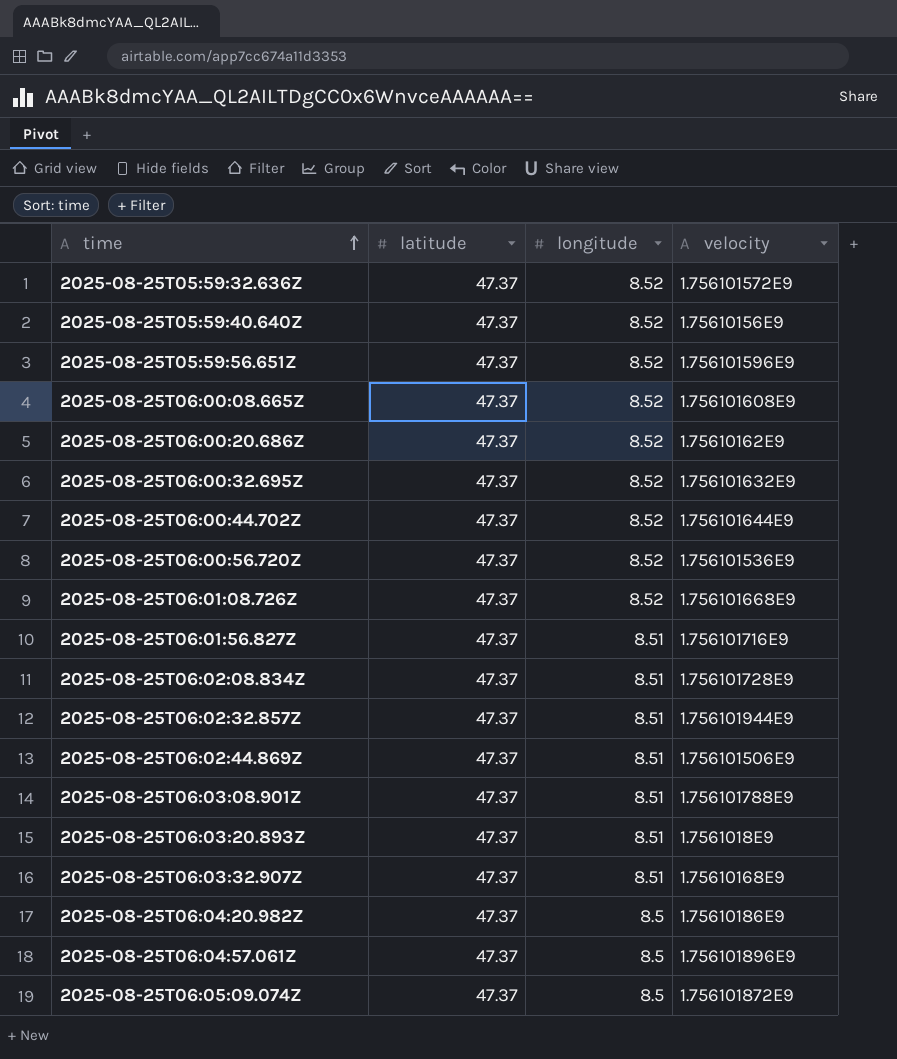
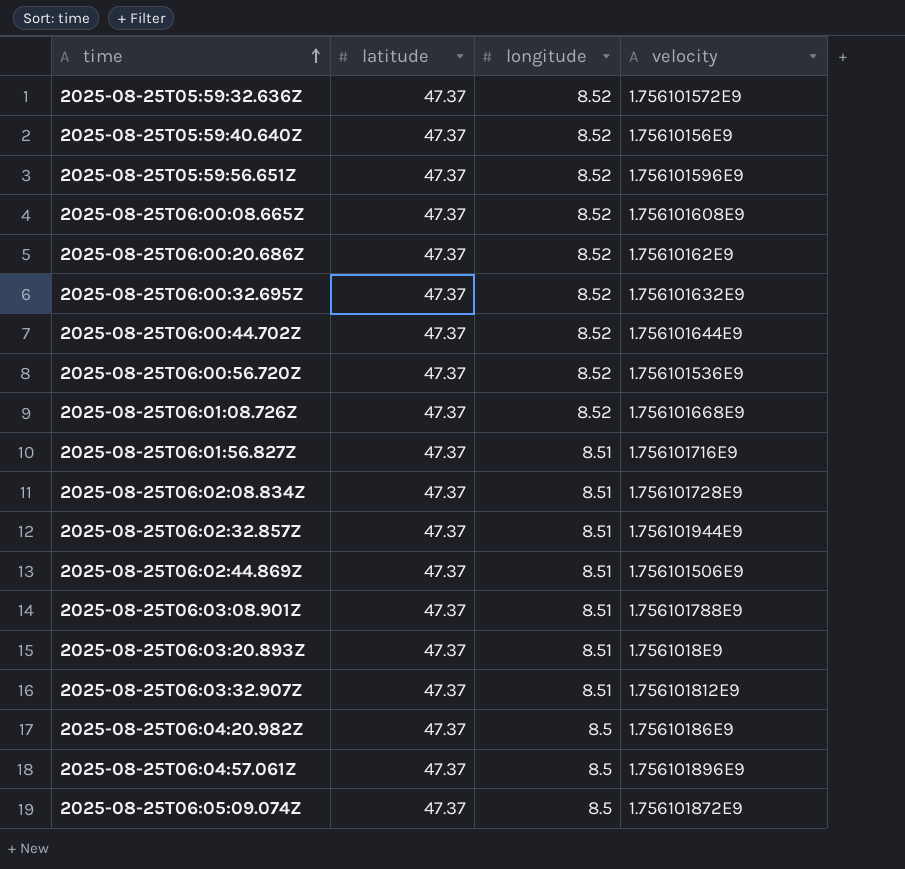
2025-08-25T06:03:32.907Z | velocity: 1.75610168E9 -> 1.756101812E9

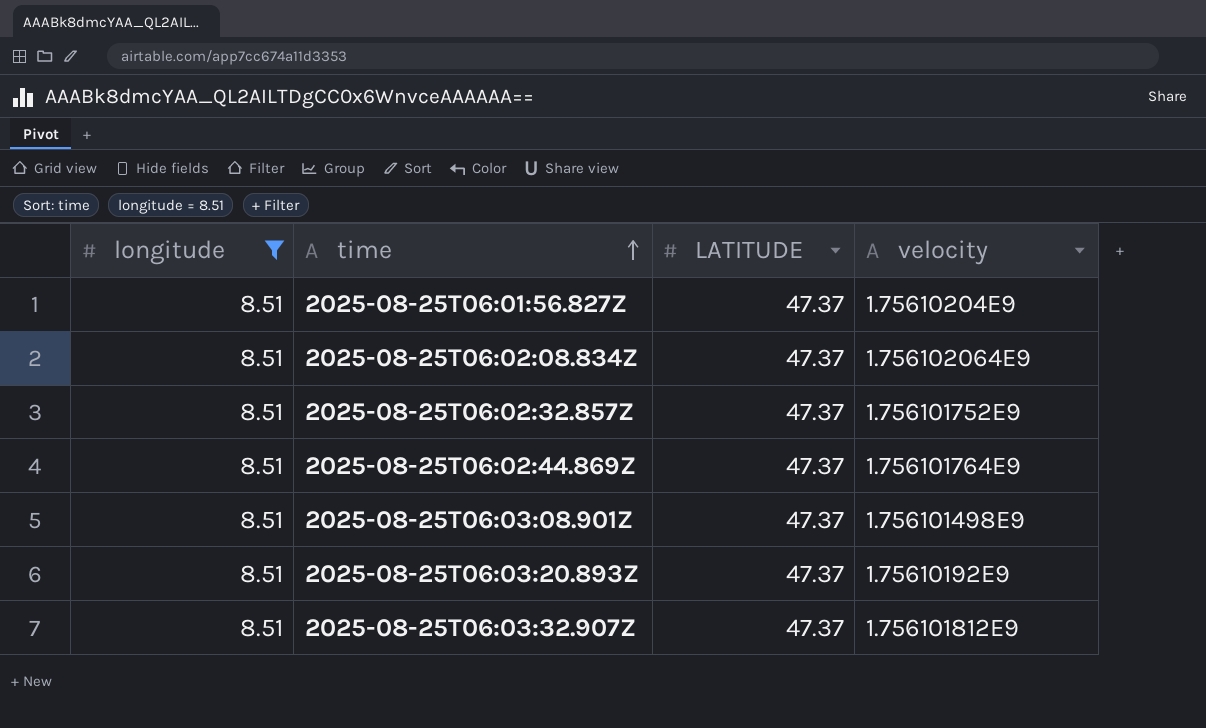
filter: none -> longitude = 8.51
column longitude | position: 3 -> 1
column name: latitude -> LATITUDE
2025-08-25T06:01:56.827Z | velocity: 1.756101716E9 -> 1.75610204E9
2025-08-25T06:02:08.834Z | velocity: 1.756101728E9 -> 1.756102064E9
2025-08-25T06:02:32.857Z | velocity: 1.756101944E9 -> 1.756101752E9
2025-08-25T06:02:44.869Z | velocity: 1.756101506E9 -> 1.756101764E9
2025-08-25T06:03:08.901Z | velocity: 1.756101788E9 -> 1.756101498E9
2025-08-25T06:03:20.893Z | velocity: 1.7561018E9 -> 1.75610192E9

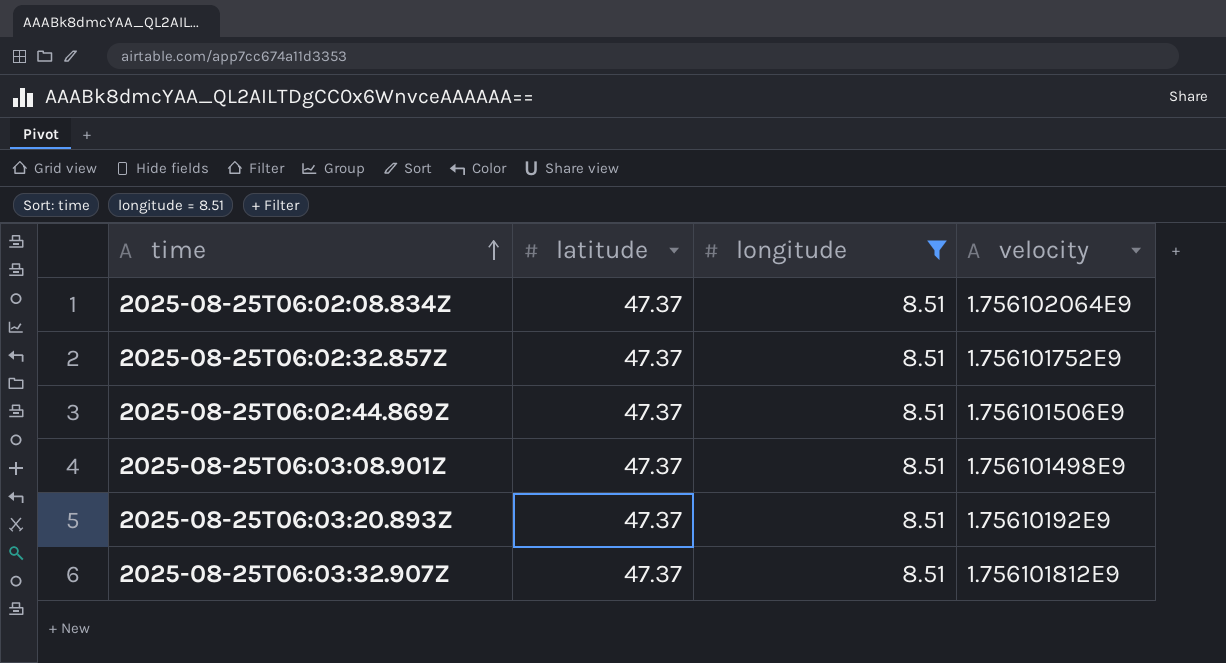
column name: LATITUDE -> latitude
column longitude | position: 1 -> 3
row 2025-08-25T06:01:56.827Z: 8.51 | 47.37 | 1.75610204E9 -> none
2025-08-25T06:02:44.869Z | velocity: 1.756101764E9 -> 1.756101506E9

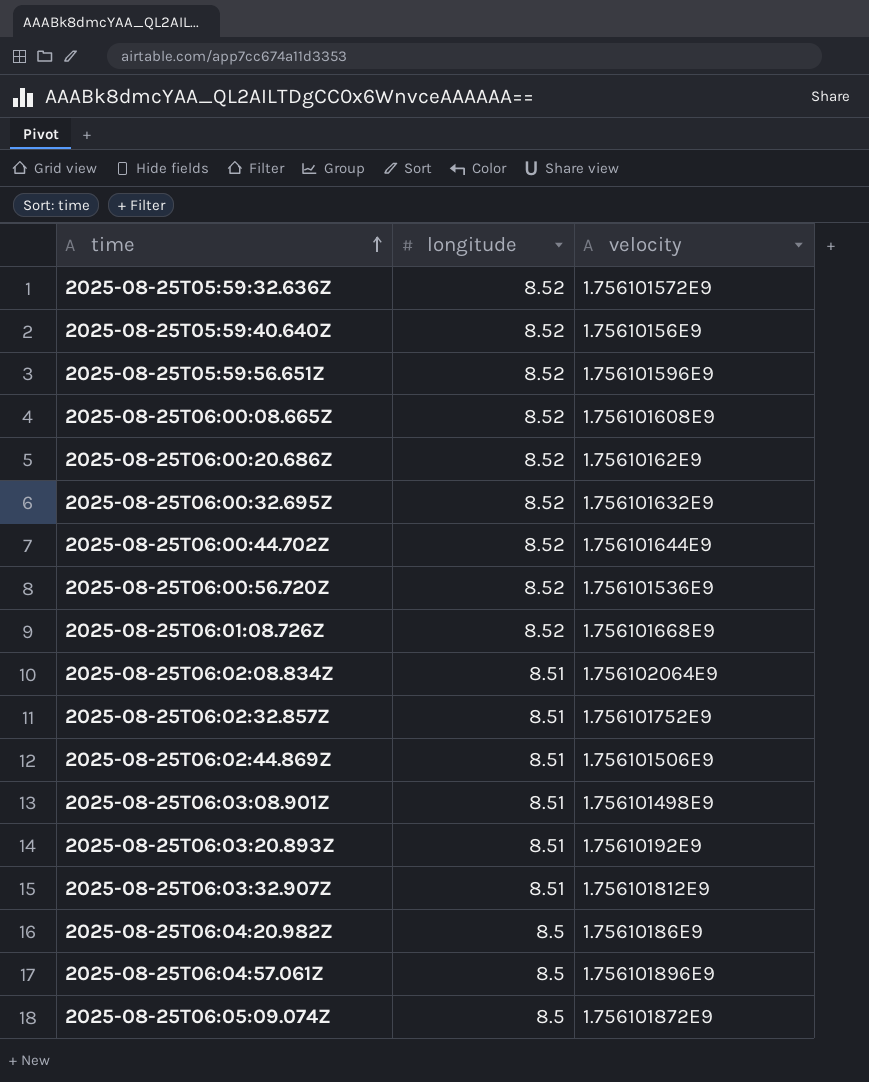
filter: longitude = 8.51 -> none
column latitude | position: 2 -> none

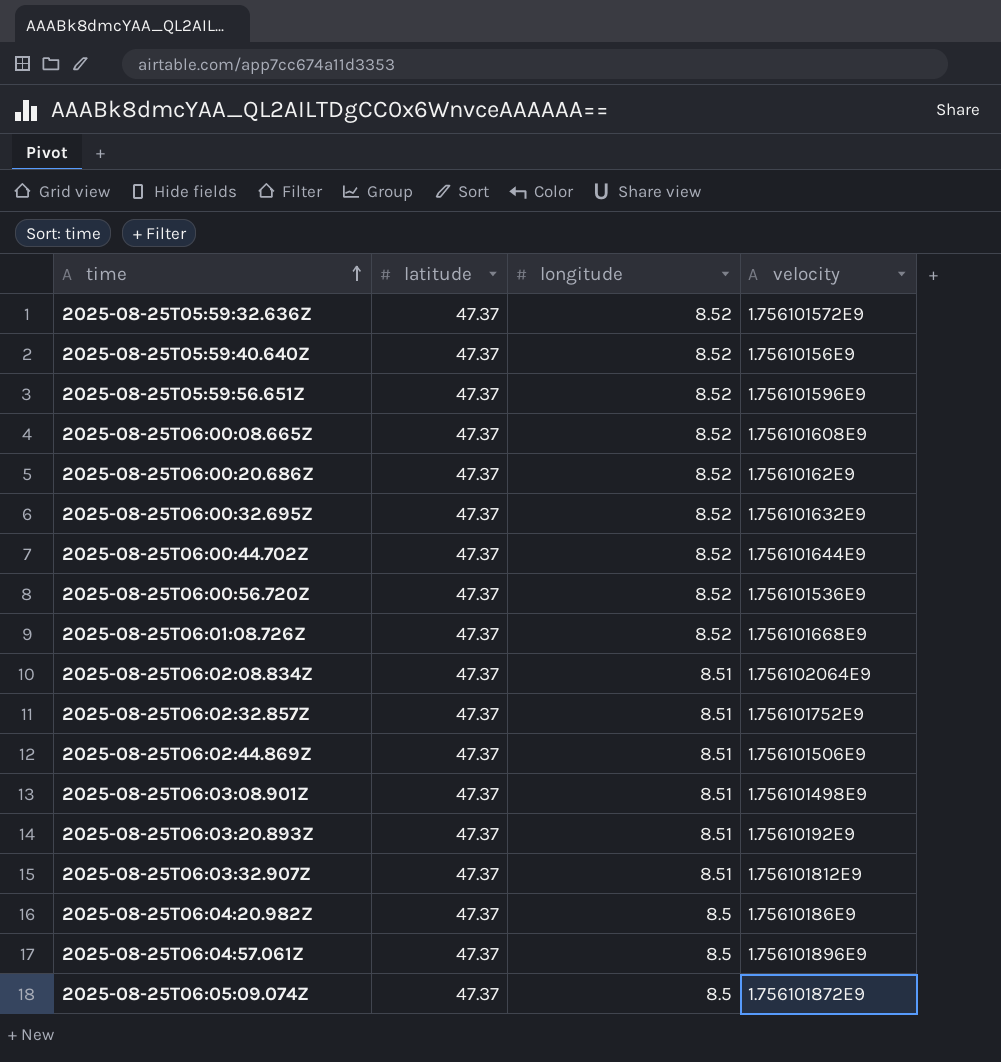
column latitude | position: none -> 2

